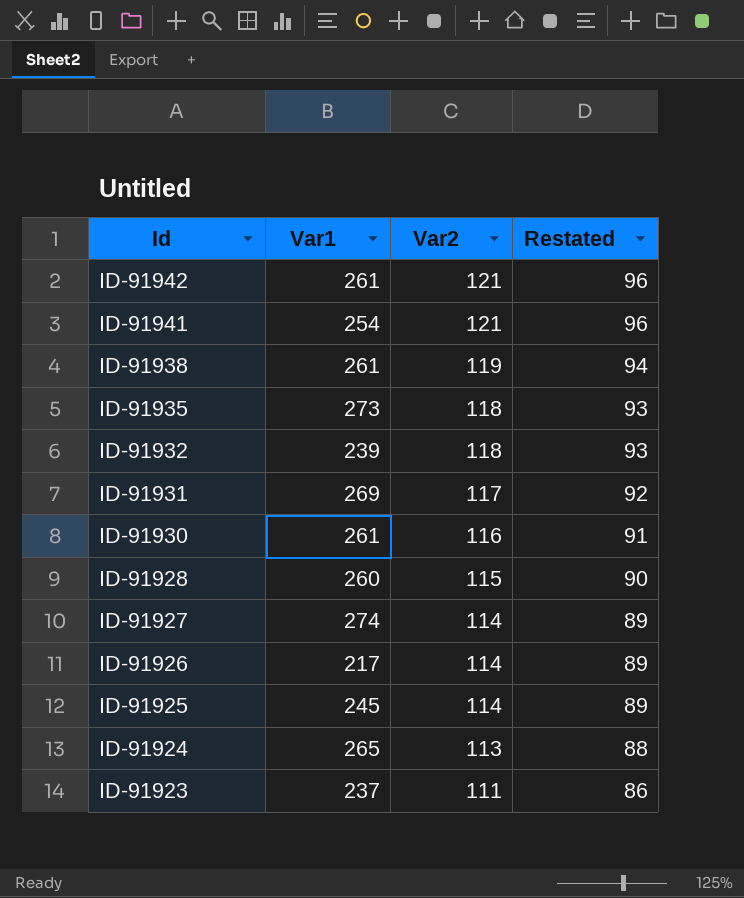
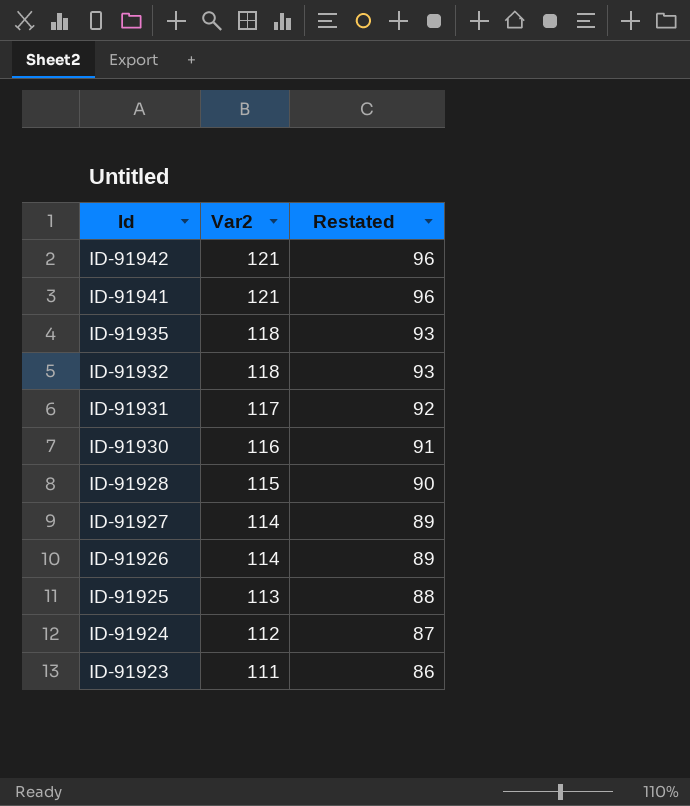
column Var1 | position: 2 -> none
row ID-91938: 261 | 119 | 94 -> none
ID-91925 | Var2: 114 -> 113
ID-91925 | Restated: 89 -> 88
ID-91924 | Var2: 113 -> 112
ID-91924 | Restated: 88 -> 87

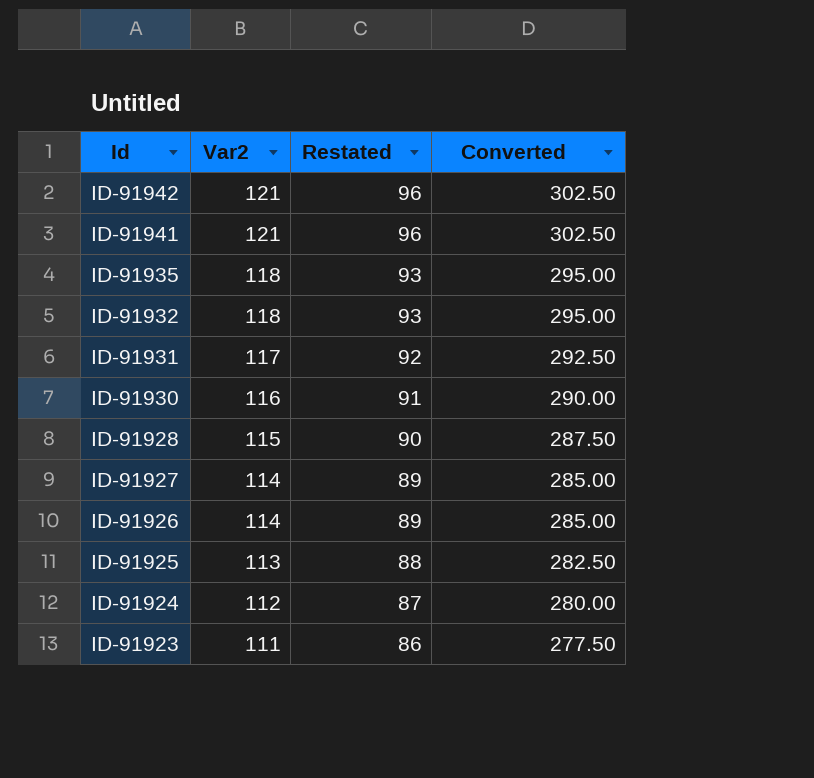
column Converted | formula: none -> [Var2] * 2.5

